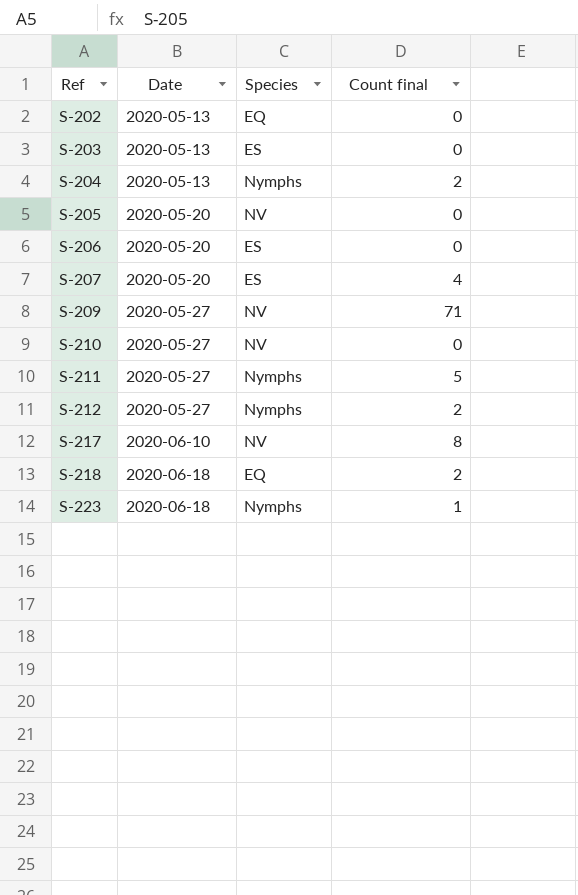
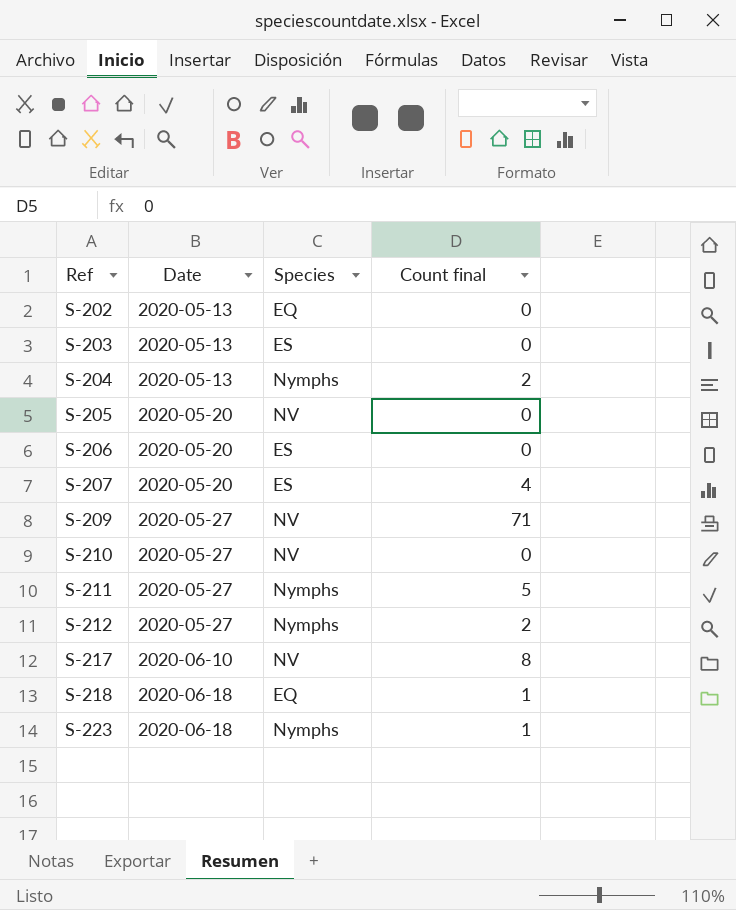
S-218 | Count final: 2 -> 1

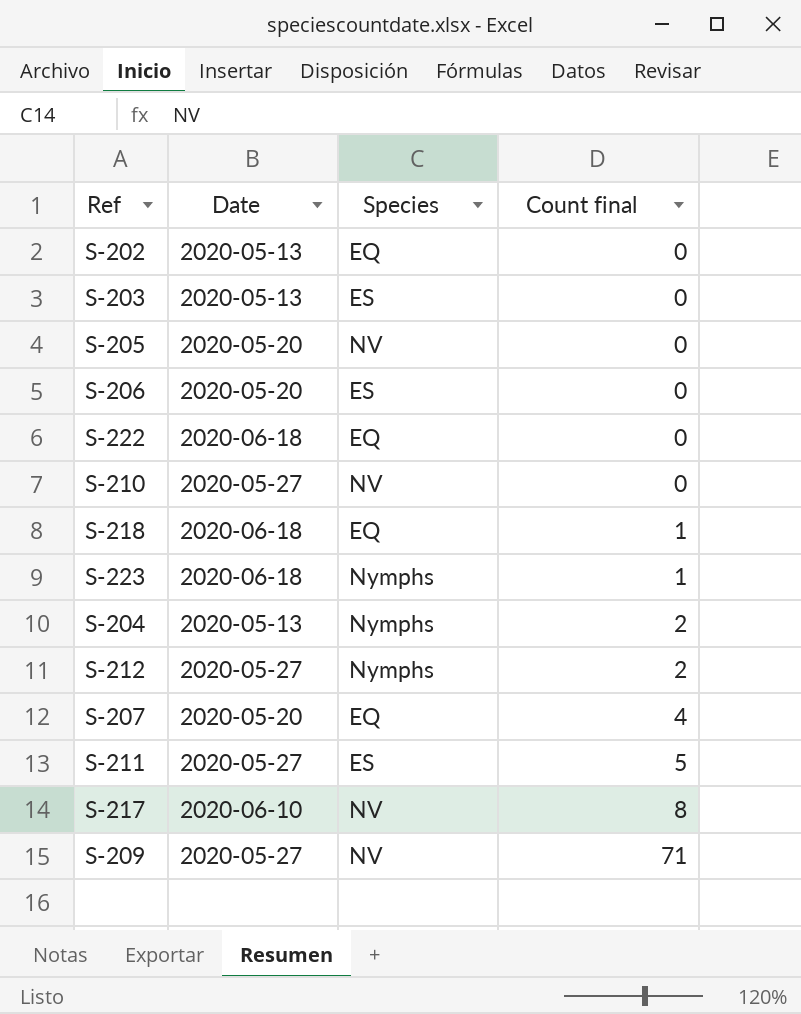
row order: Ref ascending -> Count final ascending
row S-222: none -> 2020-06-18 | EQ | 0
S-207 | Species: ES -> EQ
S-211 | Species: Nymphs -> ES

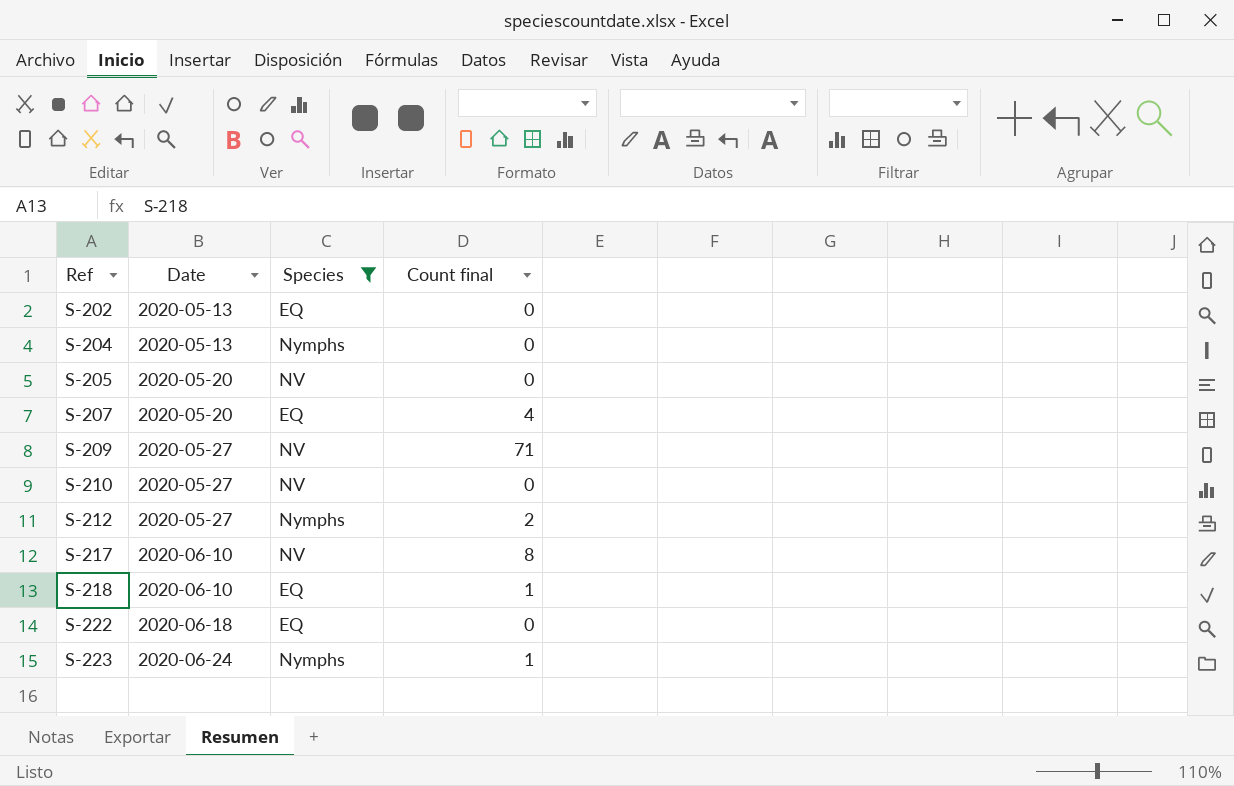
filter: none -> Species != ES
row order: Count final ascending -> Ref ascending
S-204 | Count final: 2 -> 0
S-218 | Date: 2020-06-18 -> 2020-06-10
S-223 | Date: 2020-06-18 -> 2020-06-24

